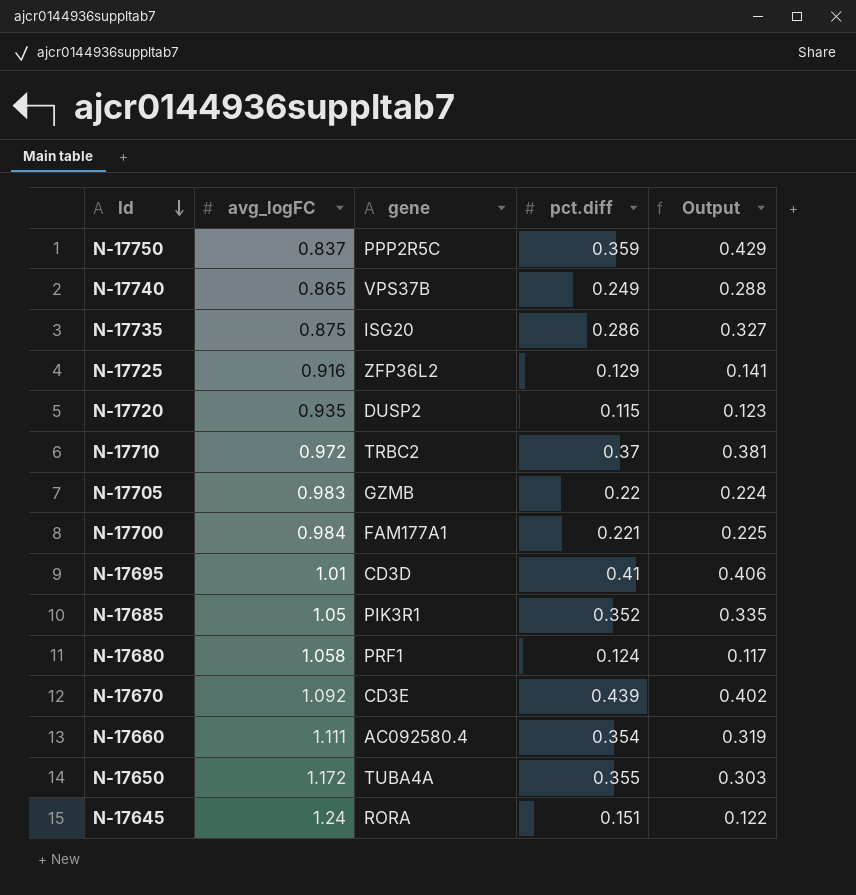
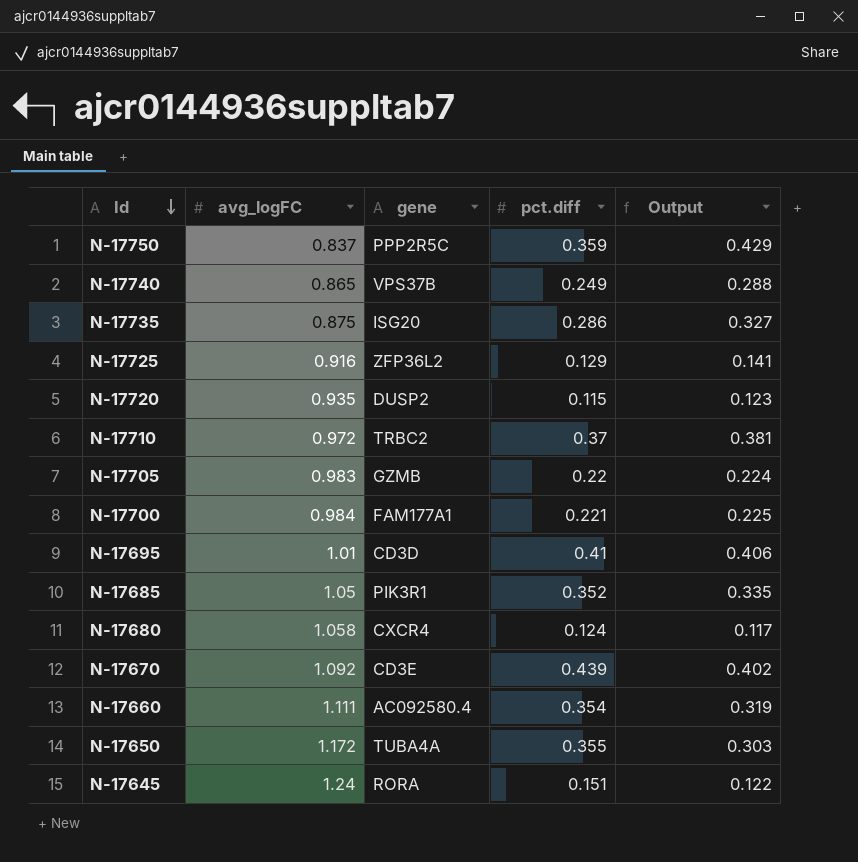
N-17680 | gene: PRF1 -> CXCR4

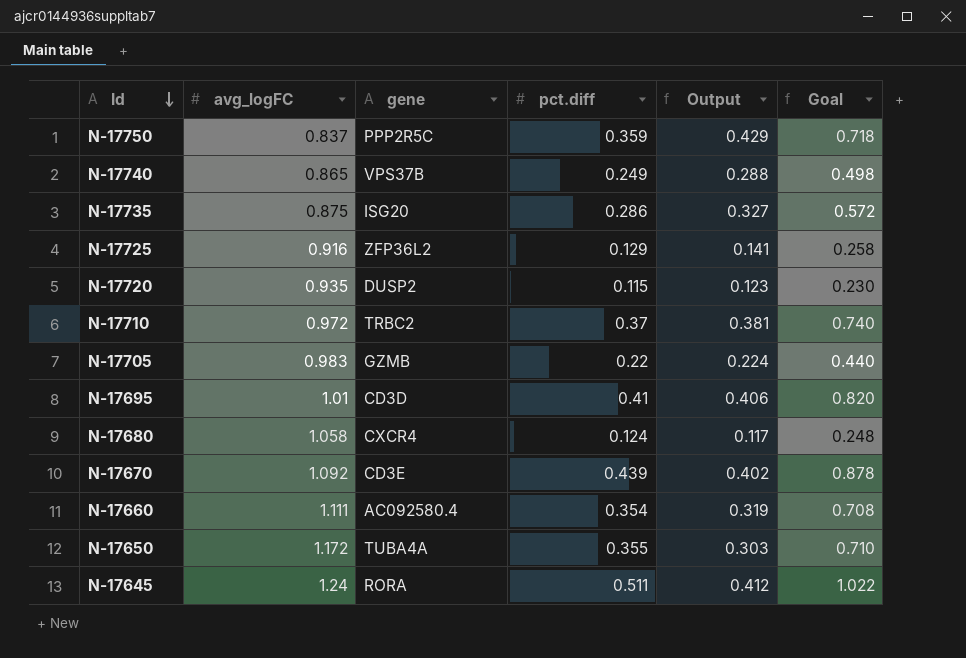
column Goal | formula: none -> [pct.diff] * 2
row N-17700: 0.984 | FAM177A1 | 0.221 | 0.225 -> none
row N-17685: 1.05 | PIK3R1 | 0.352 | 0.335 -> none
N-17645 | pct.diff: 0.151 -> 0.511
N-17645 | Output: 0.122 -> 0.412

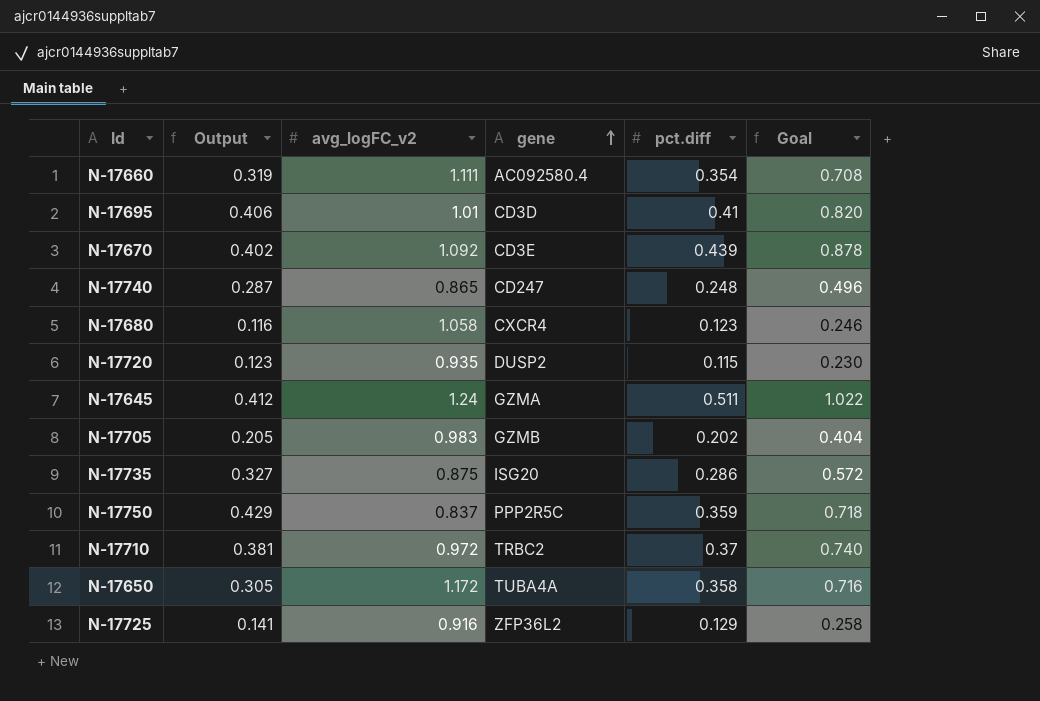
row order: Id descending -> gene ascending
column Output | position: 5 -> 2
column name: avg_logFC -> avg_logFC_v2
N-17740 | Output: 0.288 -> 0.287
N-17740 | gene: VPS37B -> CD247
N-17740 | pct.diff: 0.249 -> 0.248
N-17740 | Goal: 0.498 -> 0.496
N-17680 | Output: 0.117 -> 0.116
N-17680 | pct.diff: 0.124 -> 0.123
N-17680 | Goal: 0.248 -> 0.246
N-17645 | gene: RORA -> GZMA
N-17705 | Output: 0.224 -> 0.205
N-17705 | pct.diff: 0.22 -> 0.202
N-17705 | Goal: 0.440 -> 0.404
N-17650 | Output: 0.303 -> 0.305
N-17650 | pct.diff: 0.355 -> 0.358
N-17650 | Goal: 0.710 -> 0.716

